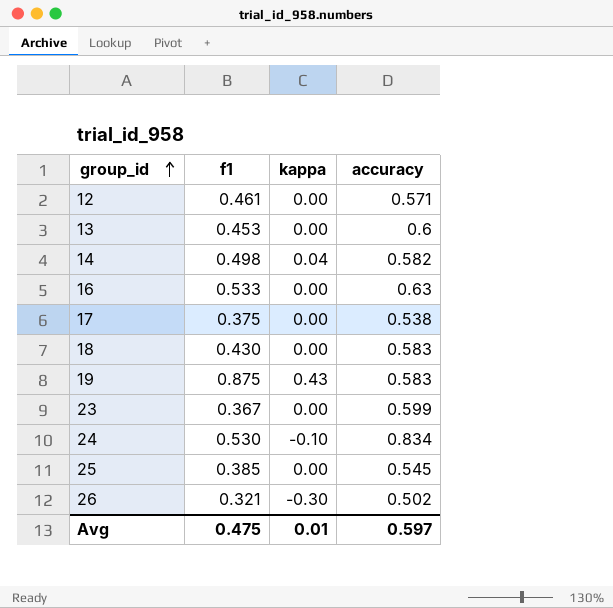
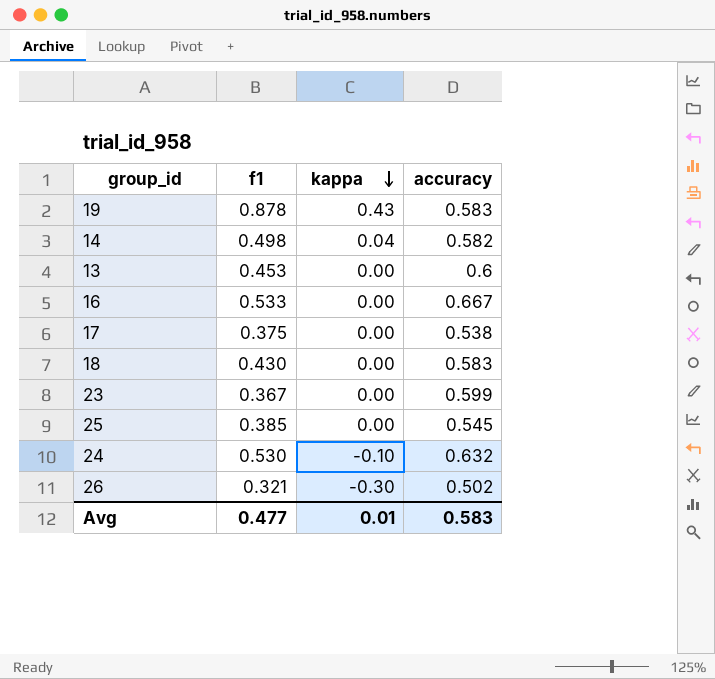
row order: group_id ascending -> kappa descending
row 12: 0.461 | 0.00 | 0.571 -> none
19 | f1: 0.875 -> 0.878
16 | accuracy: 0.63 -> 0.667
24 | accuracy: 0.834 -> 0.632
Avg | f1: 0.475 -> 0.477
Avg | accuracy: 0.597 -> 0.583

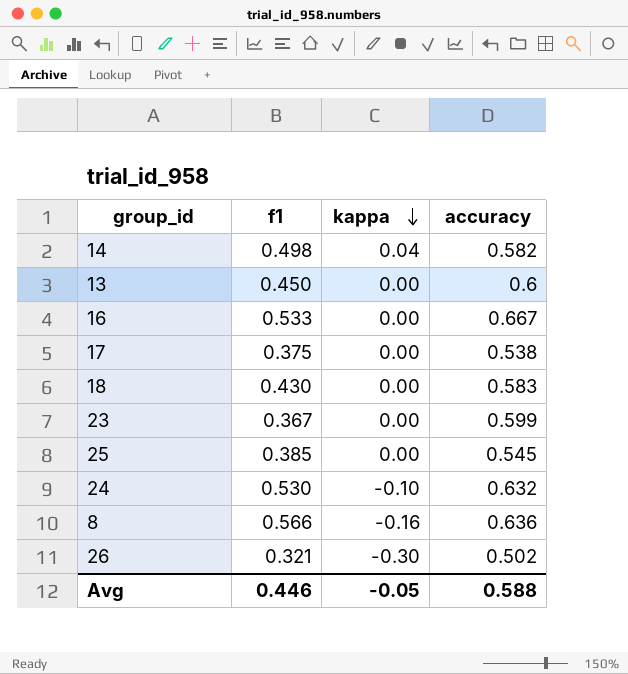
row 19: 0.878 | 0.43 | 0.583 -> none
13 | f1: 0.453 -> 0.450
row 8: none -> 0.566 | -0.16 | 0.636
Avg | f1: 0.477 -> 0.446
Avg | kappa: 0.01 -> -0.05
Avg | accuracy: 0.583 -> 0.588

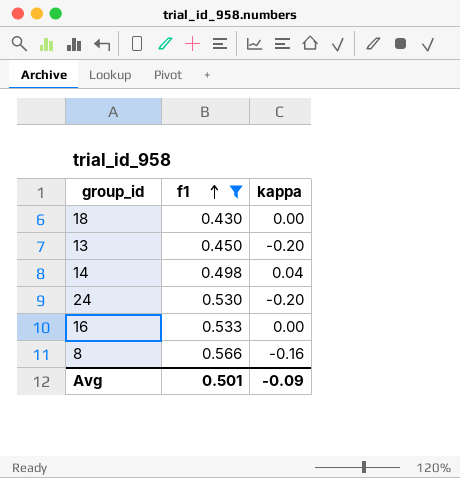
filter: none -> f1 >= 0.430
row order: kappa descending -> f1 ascending
column accuracy | position: 4 -> none
13 | kappa: 0.00 -> -0.20
24 | kappa: -0.10 -> -0.20
Avg | f1: 0.446 -> 0.501
Avg | kappa: -0.05 -> -0.09

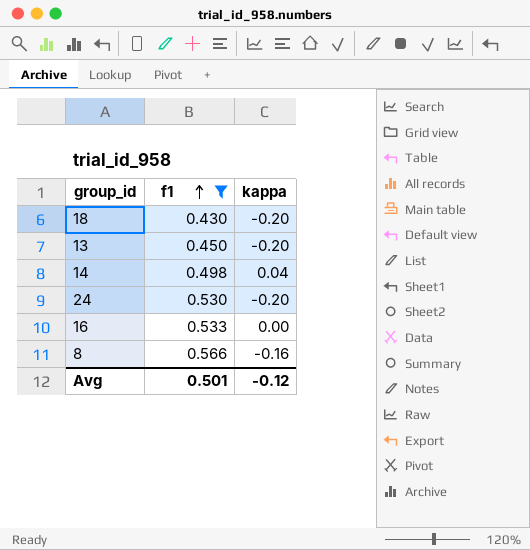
18 | kappa: 0.00 -> -0.20
Avg | kappa: -0.09 -> -0.12

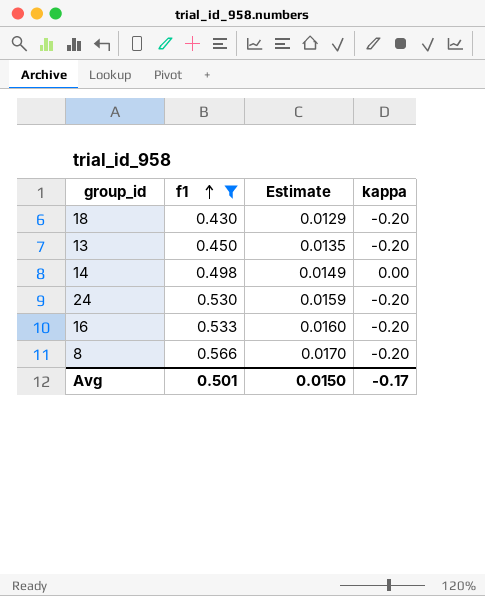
column Estimate | formula: none -> [f1] * 0.03
14 | kappa: 0.04 -> 0.00
16 | kappa: 0.00 -> -0.20
8 | kappa: -0.16 -> -0.20
Avg | kappa: -0.12 -> -0.17

